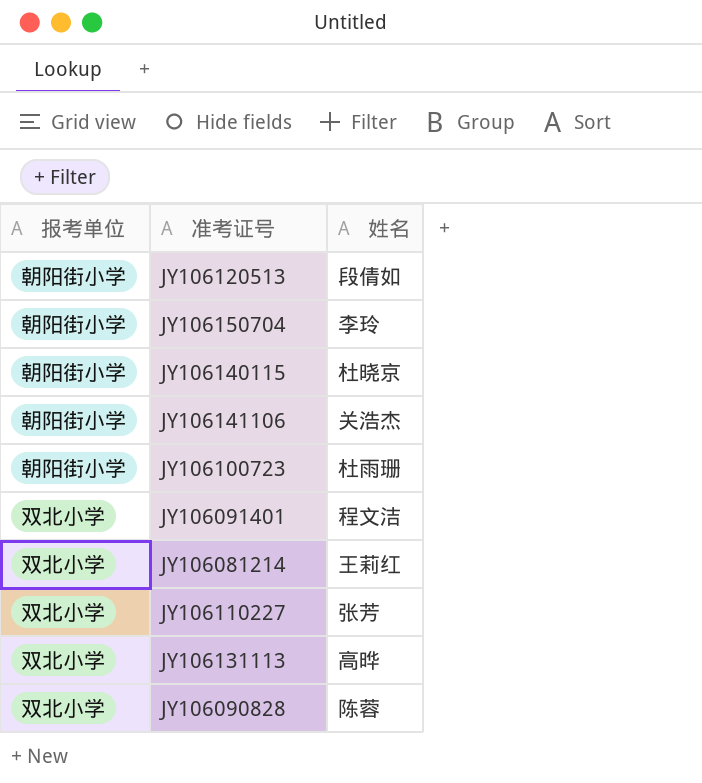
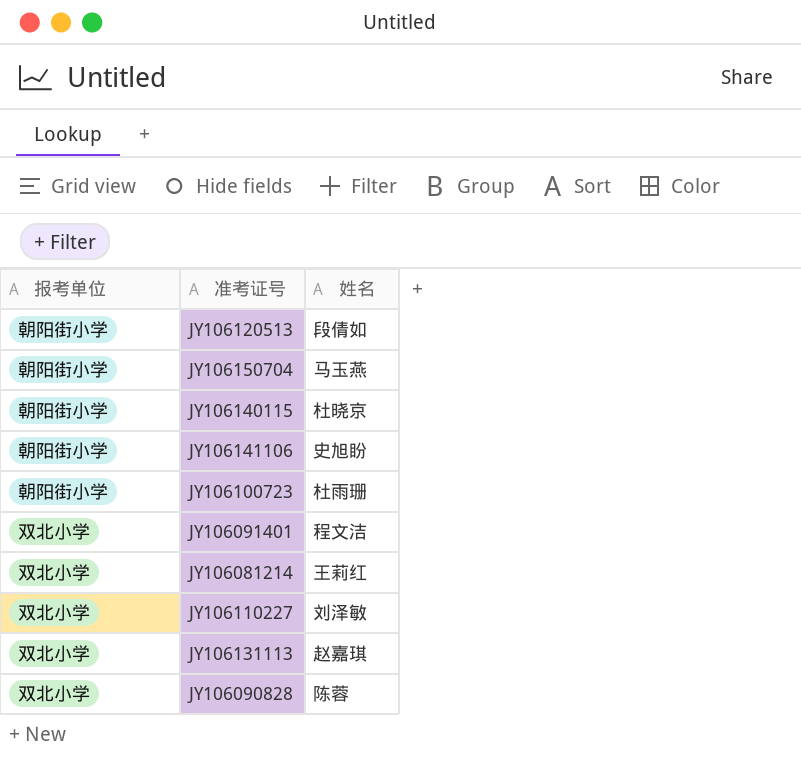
JY106150704 | 姓名: 李玲 -> 马玉燕
JY106141106 | 姓名: 关浩杰 -> 史旭盼
JY106110227 | 姓名: 张芳 -> 刘泽敏
JY106131113 | 姓名: 高晔 -> 赵嘉琪

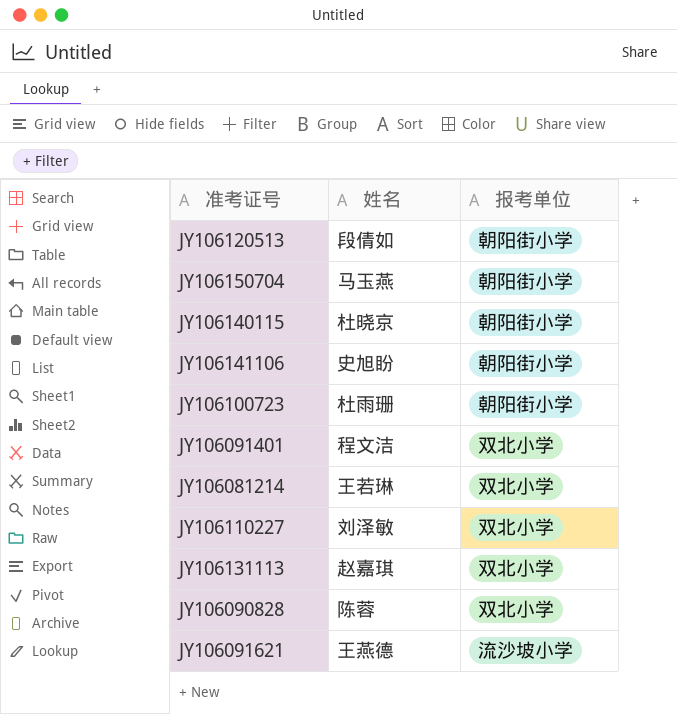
column 报考单位 | position: 1 -> 3
JY106081214 | 姓名: 王莉红 -> 王若琳
row JY106091621: none -> 王燕德 | 流沙坡小学

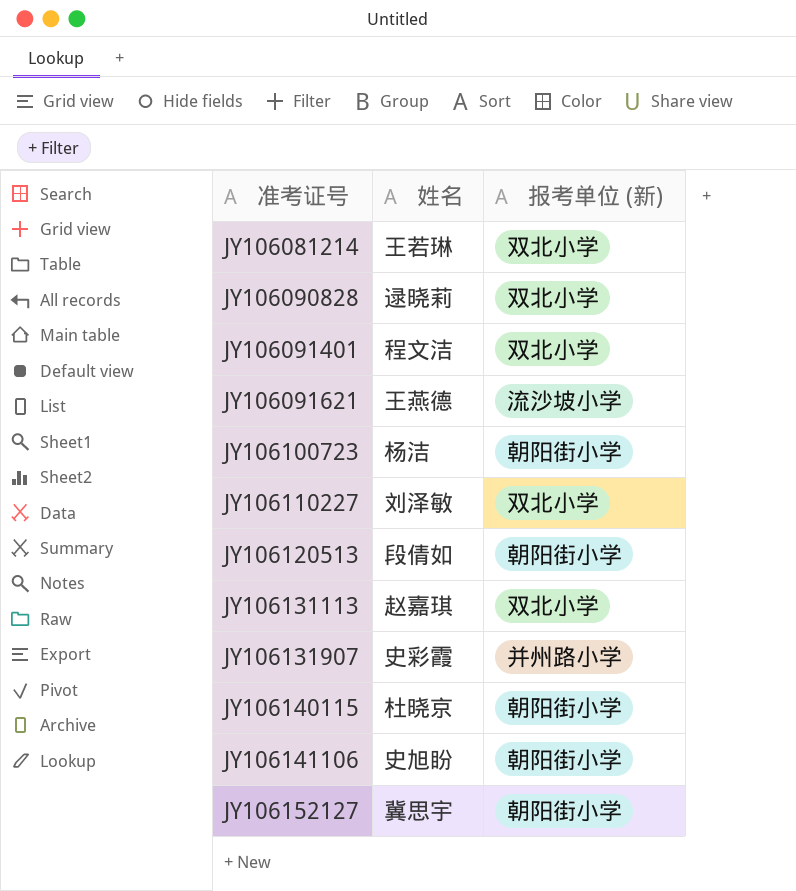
row order: none -> 准考证号 ascending
column name: 报考单位 -> 报考单位 (新)
row JY106150704: 马玉燕 | 朝阳街小学 -> none
JY106090828 | 姓名: 陈蓉 -> 逯晓莉
JY106100723 | 姓名: 杜雨珊 -> 杨洁
row JY106131907: none -> 史彩霞 | 并州路小学
row JY106152127: none -> 冀思宇 | 朝阳街小学

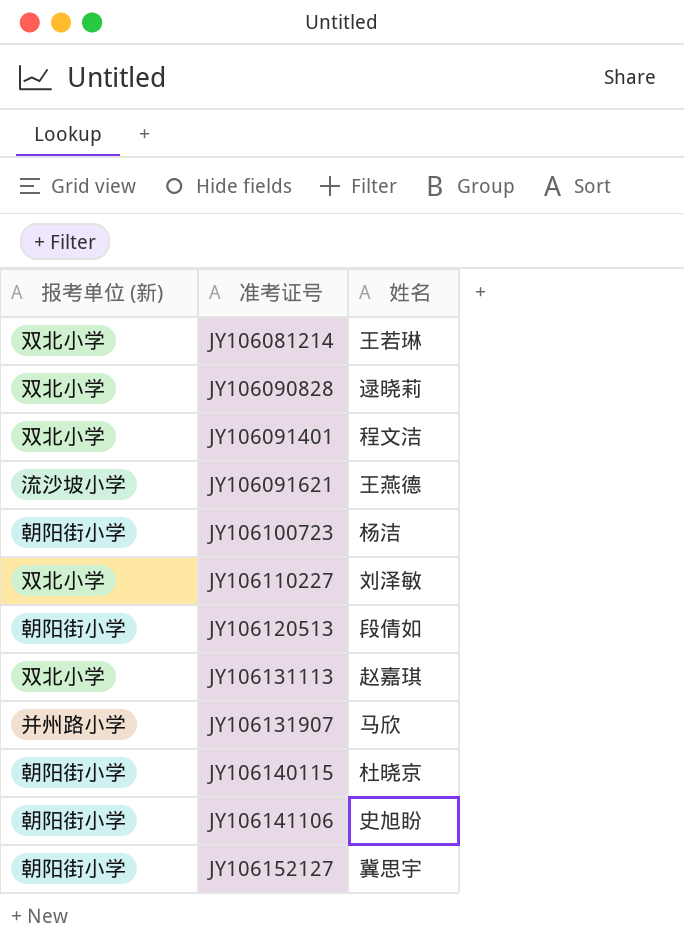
column 报考单位 (新) | position: 3 -> 1
JY106131907 | 姓名: 史彩霞 -> 马欣

